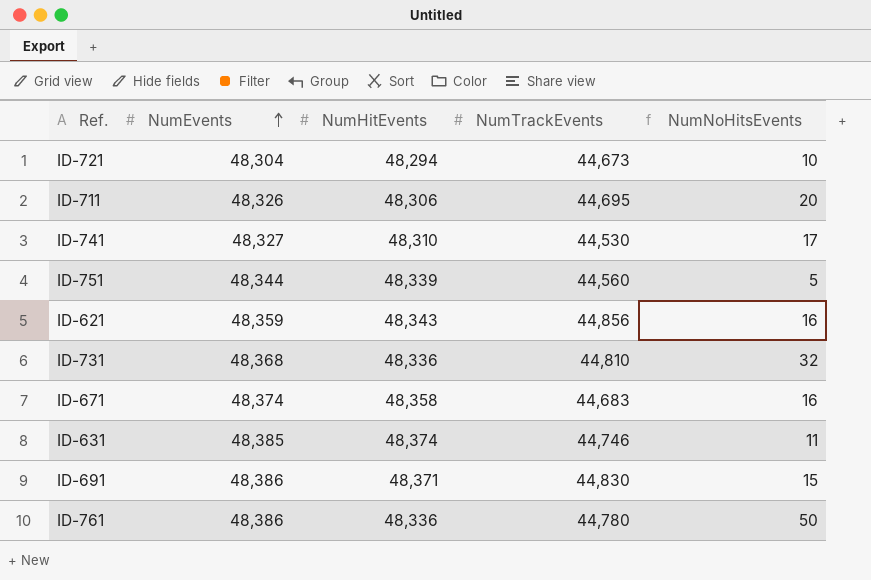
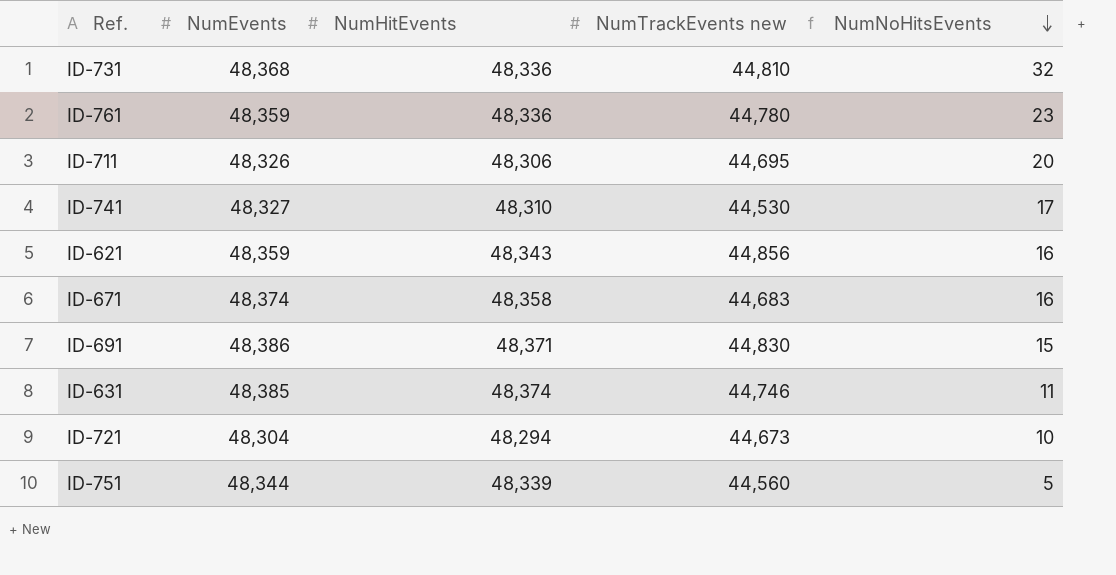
row order: NumEvents ascending -> NumNoHitsEvents descending
column name: NumTrackEvents -> NumTrackEvents new
ID-761 | NumEvents: 48,386 -> 48,359
ID-761 | NumNoHitsEvents: 50 -> 23

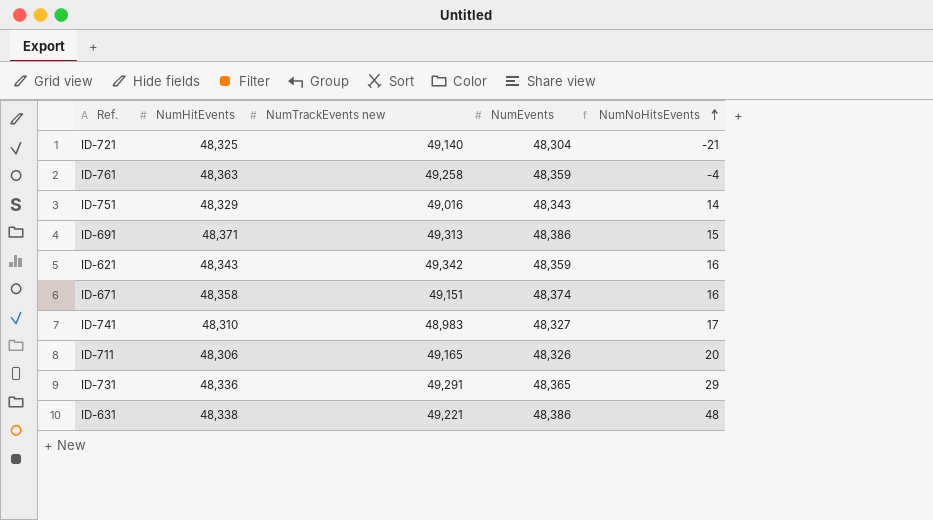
row order: NumNoHitsEvents descending -> NumNoHitsEvents ascending
column NumEvents | position: 2 -> 4
ID-721 | NumHitEvents: 48,294 -> 48,325
ID-721 | NumTrackEvents new: 44,673 -> 49,140
ID-721 | NumNoHitsEvents: 10 -> -21
ID-761 | NumHitEvents: 48,336 -> 48,363
ID-761 | NumTrackEvents new: 44,780 -> 49,258
ID-761 | NumNoHitsEvents: 23 -> -4
ID-751 | NumHitEvents: 48,339 -> 48,329
ID-751 | NumTrackEvents new: 44,560 -> 49,016
ID-751 | NumEvents: 48,344 -> 48,343
ID-751 | NumNoHitsEvents: 5 -> 14
ID-691 | NumTrackEvents new: 44,830 -> 49,313
ID-621 | NumTrackEvents new: 44,856 -> 49,342
ID-671 | NumTrackEvents new: 44,683 -> 49,151
ID-741 | NumTrackEvents new: 44,530 -> 48,983
ID-711 | NumTrackEvents new: 44,695 -> 49,165
ID-731 | NumTrackEvents new: 44,810 -> 49,291
ID-731 | NumEvents: 48,368 -> 48,365
ID-731 | NumNoHitsEvents: 32 -> 29
ID-631 | NumHitEvents: 48,374 -> 48,338
ID-631 | NumTrackEvents new: 44,746 -> 49,221
ID-631 | NumEvents: 48,385 -> 48,386
ID-631 | NumNoHitsEvents: 11 -> 48

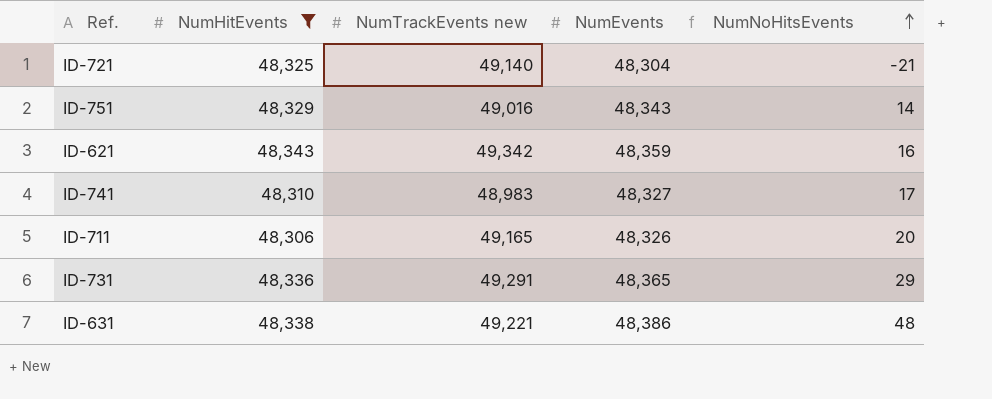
filter: none -> NumHitEvents <= 48,343

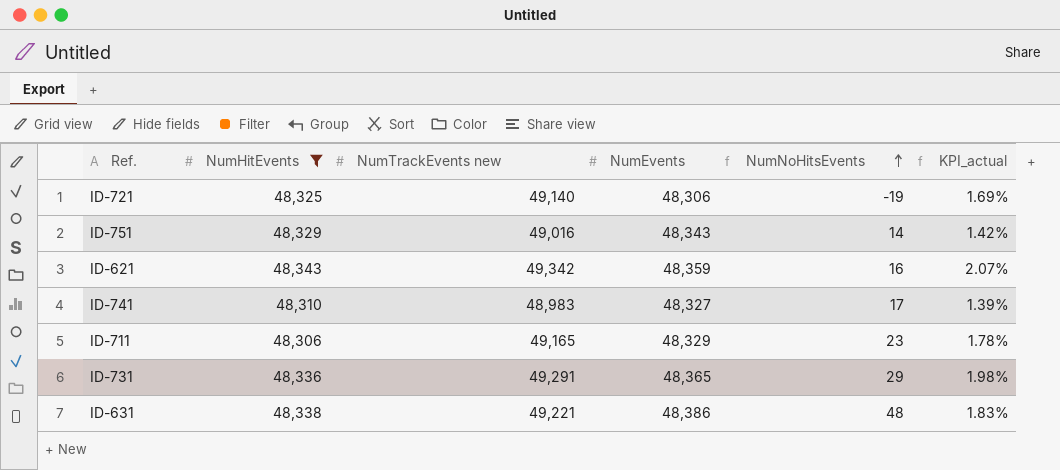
column KPI_actual | formula: none -> ([NumTrackEvents new] - [NumHitEvents]) / [NumHitEvents]
ID-721 | NumEvents: 48,304 -> 48,306
ID-721 | NumNoHitsEvents: -21 -> -19
ID-711 | NumEvents: 48,326 -> 48,329
ID-711 | NumNoHitsEvents: 20 -> 23

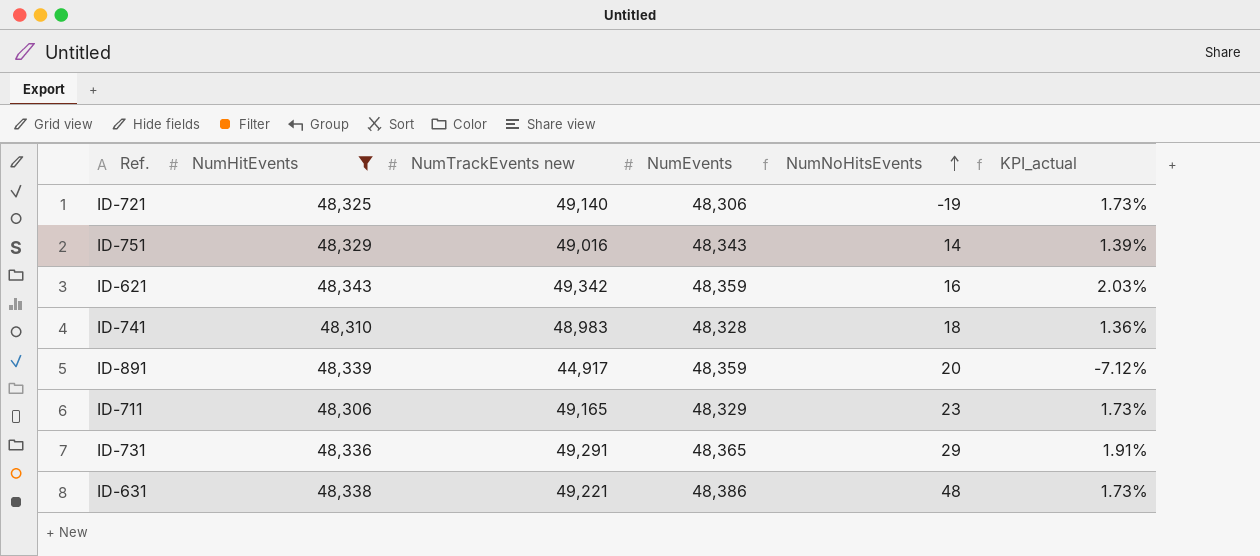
column KPI_actual | formula: ([NumTrackEvents new] - [NumHitEvents]) / [NumHitEvents] -> ([NumTrackEvents new] - [NumEvents]) / [NumEvents]
ID-741 | NumEvents: 48,327 -> 48,328
ID-741 | NumNoHitsEvents: 17 -> 18
row ID-891: none -> 48,339 | 44,917 | 48,359 | 20 | -7.12%

